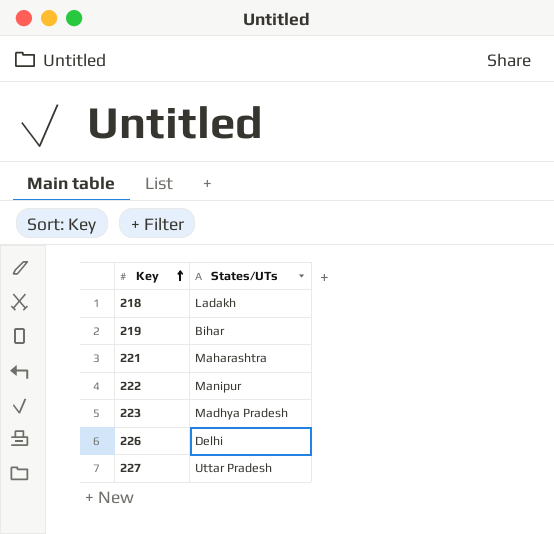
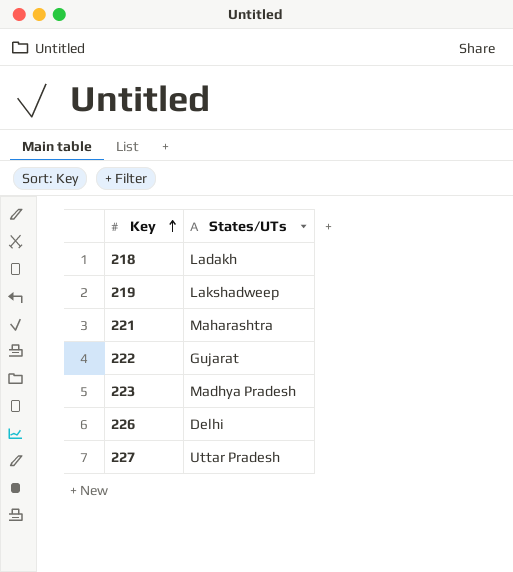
219 | States/UTs: Bihar -> Lakshadweep
222 | States/UTs: Manipur -> Gujarat

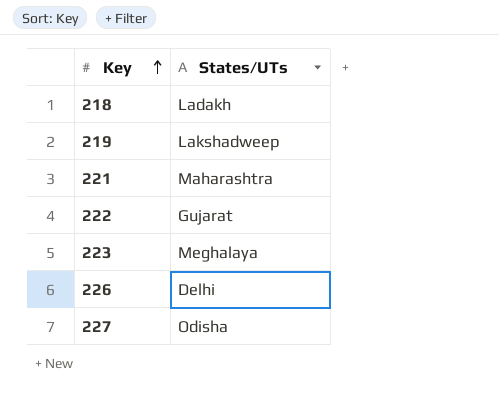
223 | States/UTs: Madhya Pradesh -> Meghalaya
227 | States/UTs: Uttar Pradesh -> Odisha

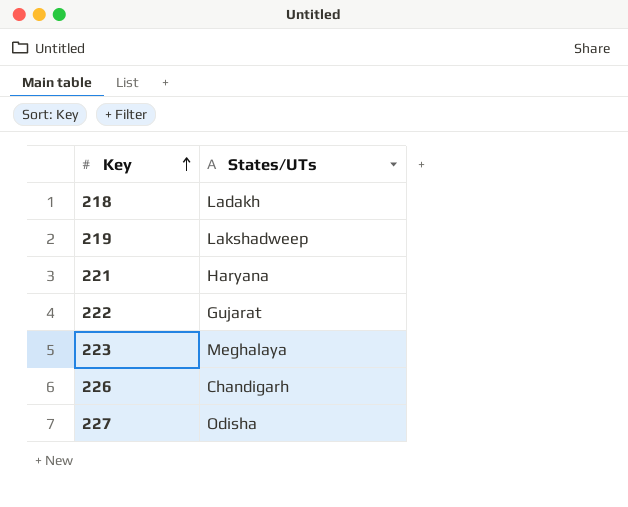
221 | States/UTs: Maharashtra -> Haryana
226 | States/UTs: Delhi -> Chandigarh

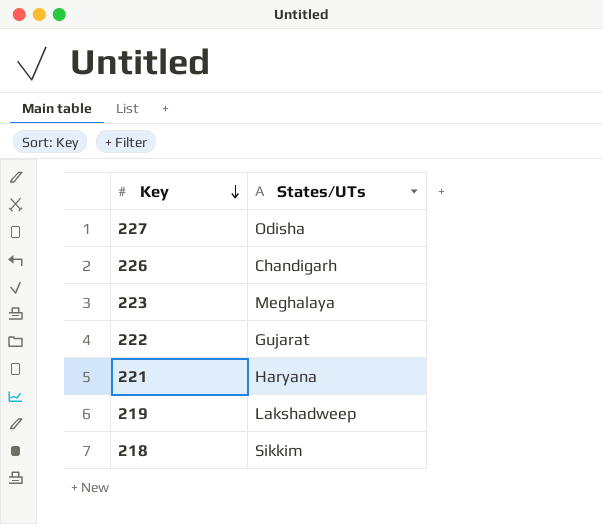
row order: Key ascending -> Key descending
218 | States/UTs: Ladakh -> Sikkim

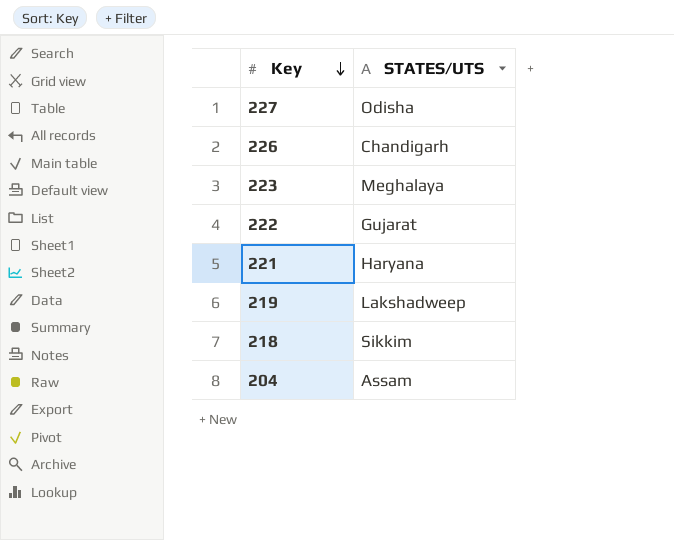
column name: States/UTs -> STATES/UTS
row 204: none -> Assam

